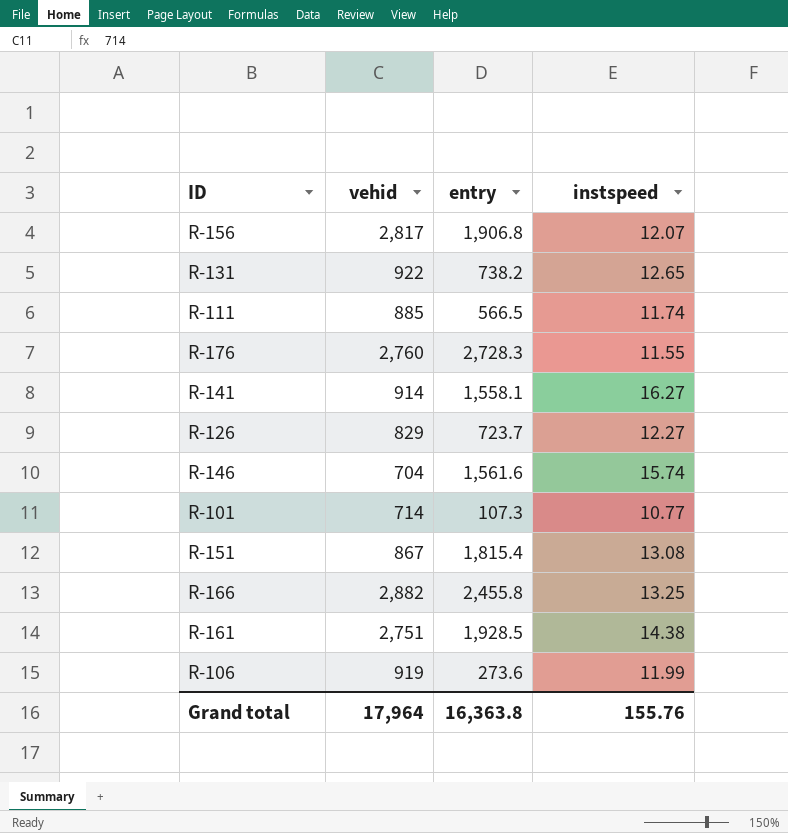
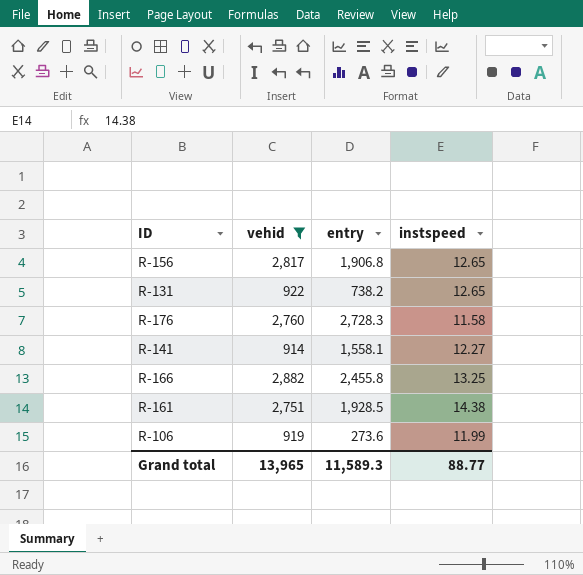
filter: none -> vehid >= 914
R-156 | instspeed: 12.07 -> 12.65
R-176 | instspeed: 11.55 -> 11.58
R-141 | instspeed: 16.27 -> 12.27
Grand total | vehid: 17,964 -> 13,965
Grand total | entry: 16,363.8 -> 11,589.3
Grand total | instspeed: 155.76 -> 88.77

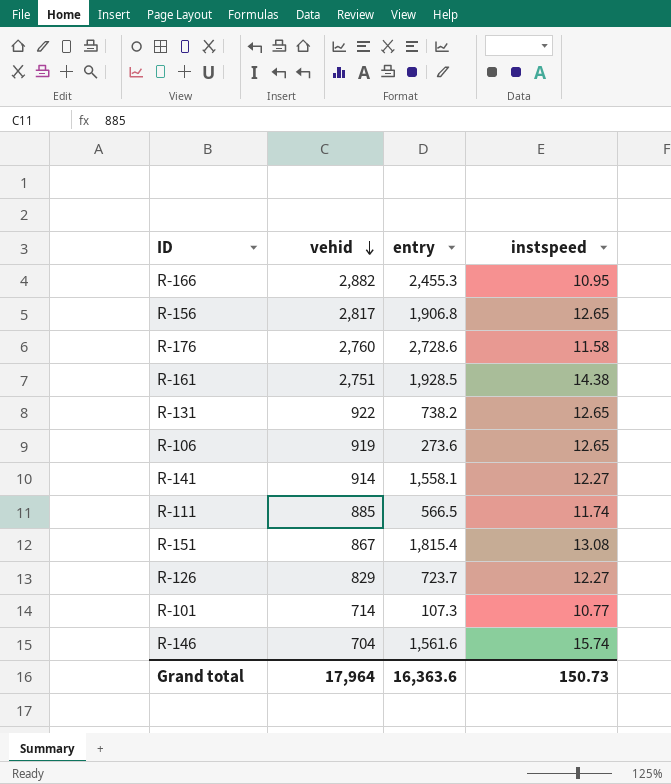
filter: vehid >= 914 -> none
row order: none -> vehid descending
R-166 | entry: 2,455.8 -> 2,455.3
R-166 | instspeed: 13.25 -> 10.95
R-176 | entry: 2,728.3 -> 2,728.6
R-106 | instspeed: 11.99 -> 12.65
Grand total | vehid: 13,965 -> 17,964
Grand total | entry: 11,589.3 -> 16,363.6
Grand total | instspeed: 88.77 -> 150.73

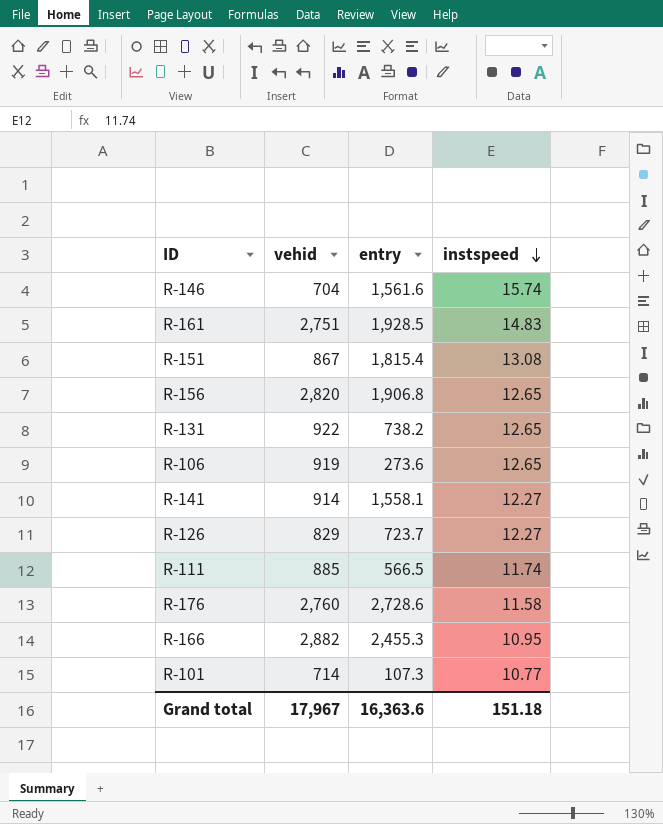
row order: vehid descending -> instspeed descending
R-161 | instspeed: 14.38 -> 14.83
R-156 | vehid: 2,817 -> 2,820
Grand total | vehid: 17,964 -> 17,967
Grand total | instspeed: 150.73 -> 151.18

